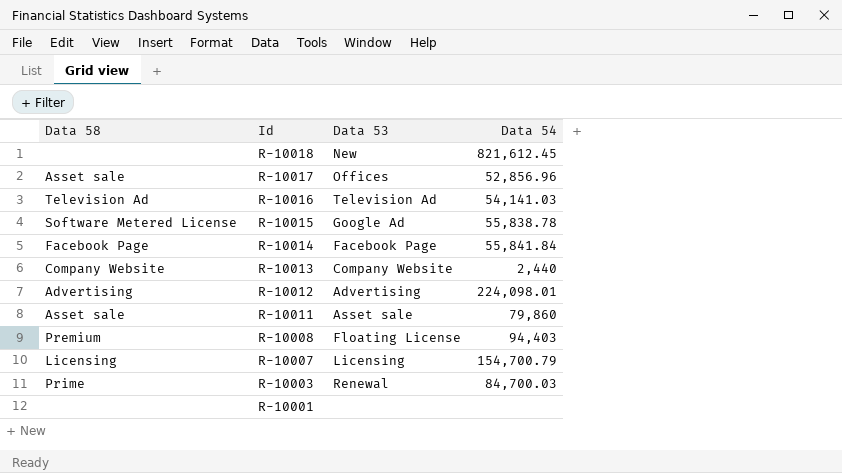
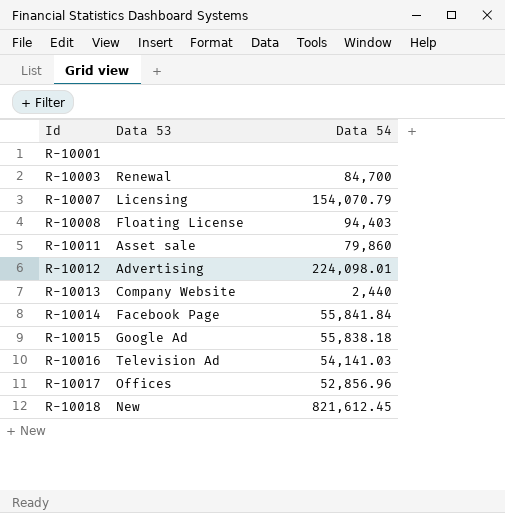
row order: Id descending -> Id ascending
column Data 58 | position: 1 -> none
R-10003 | Data 54: 84,700.03 -> 84,700
R-10007 | Data 54: 154,700.79 -> 154,070.79
R-10015 | Data 54: 55,838.78 -> 55,838.18

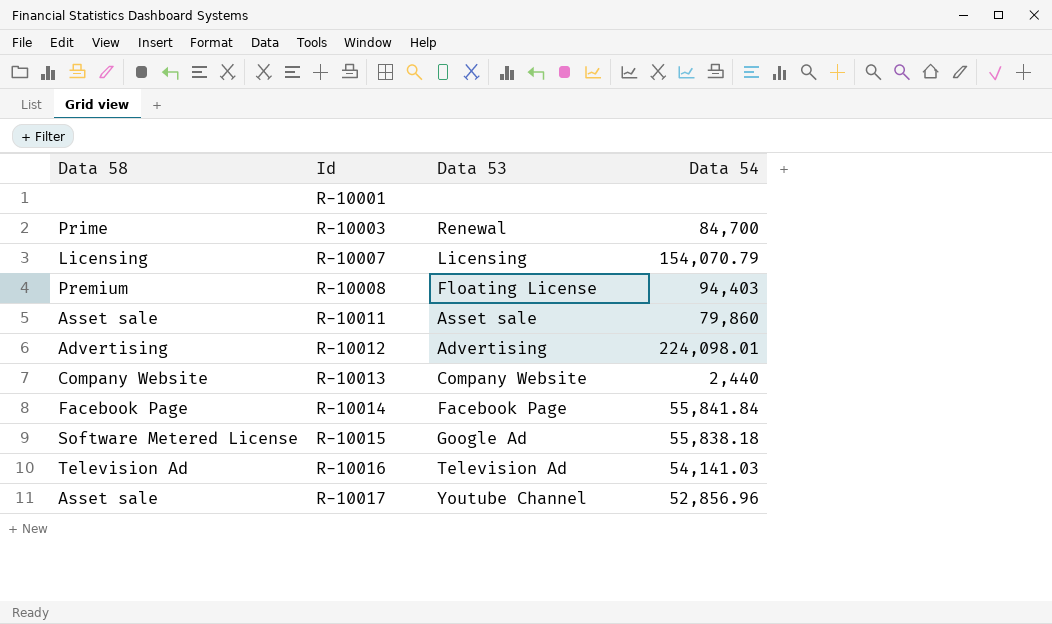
column Data 58 | position: none -> 1
row R-10018: New | 821,612.45 -> none
R-10017 | Data 53: Offices -> Youtube Channel

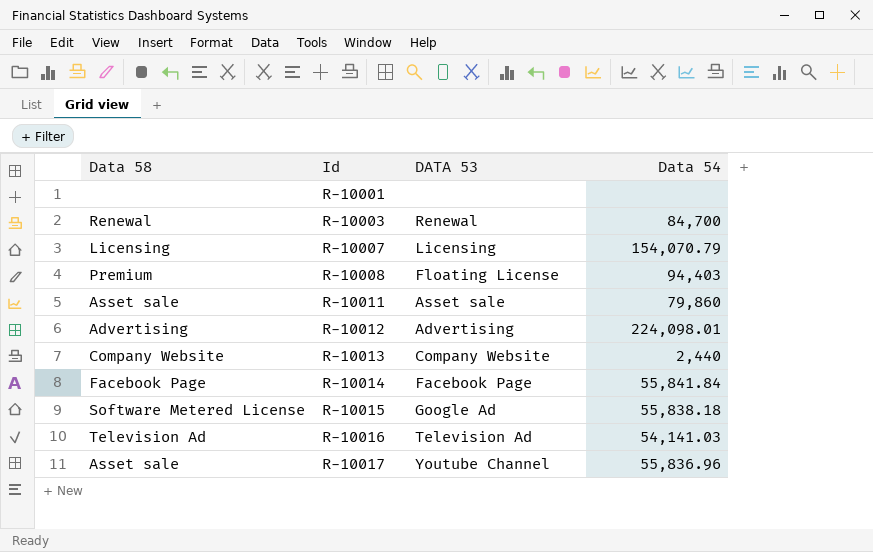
column name: Data 53 -> DATA 53
R-10003 | Data 58: Prime -> Renewal
R-10017 | Data 54: 52,856.96 -> 55,836.96

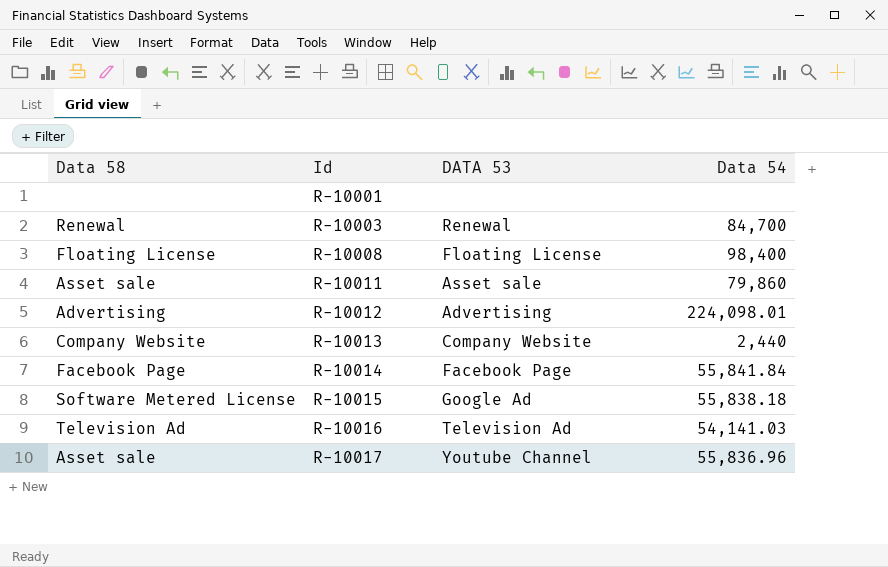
row R-10007: Licensing | Licensing | 154,070.79 -> none
R-10008 | Data 58: Premium -> Floating License
R-10008 | Data 54: 94,403 -> 98,400

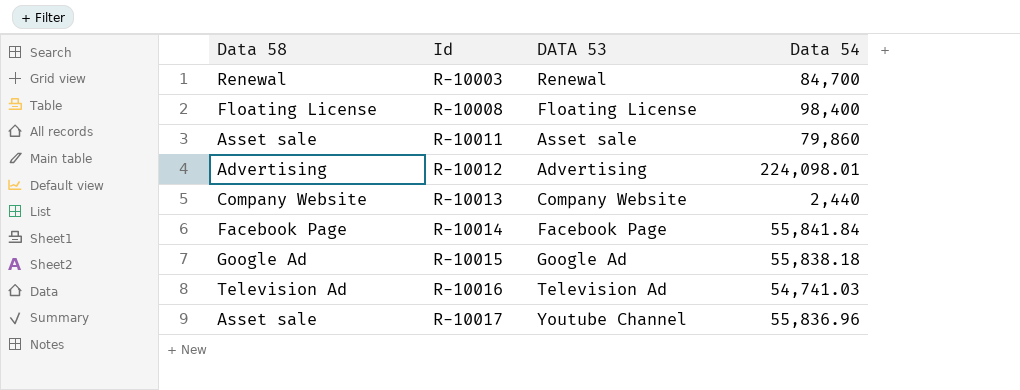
row R-10001: none | none | none -> none
R-10015 | Data 58: Software Metered License -> Google Ad
R-10016 | Data 54: 54,141.03 -> 54,741.03

